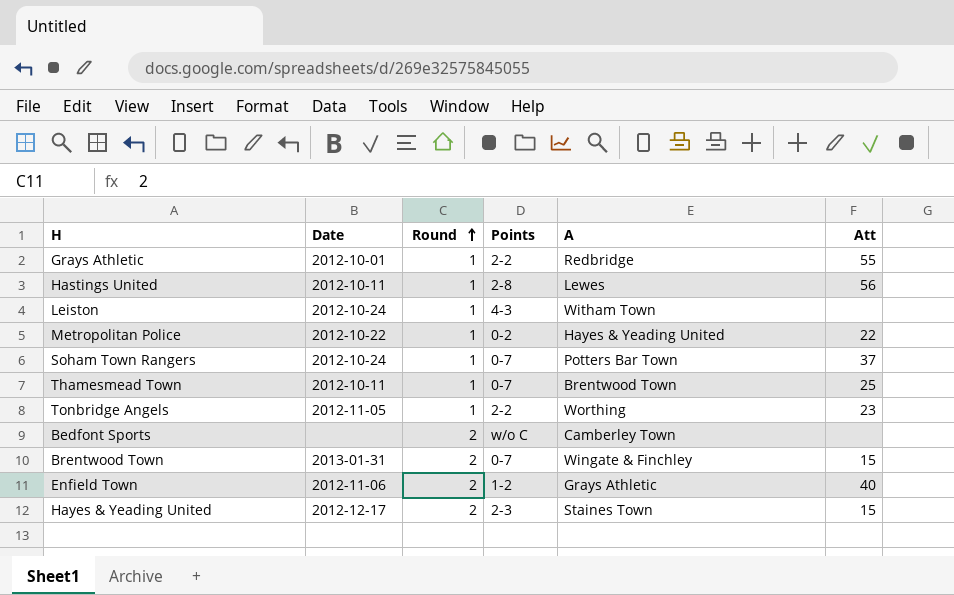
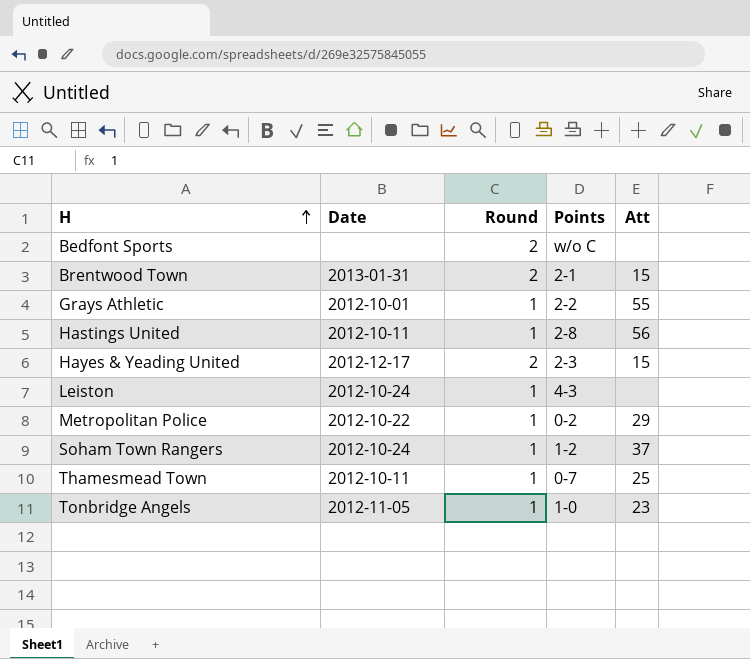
row order: Round ascending -> H ascending
column A | position: 5 -> none
row Enfield Town: 2012-11-06 | 2 | 1-2 | Grays Athletic | 40 -> none
Brentwood Town | Points: 0-7 -> 2-1
Metropolitan Police | Att: 22 -> 29
Soham Town Rangers | Points: 0-7 -> 1-2
Tonbridge Angels | Points: 2-2 -> 1-0

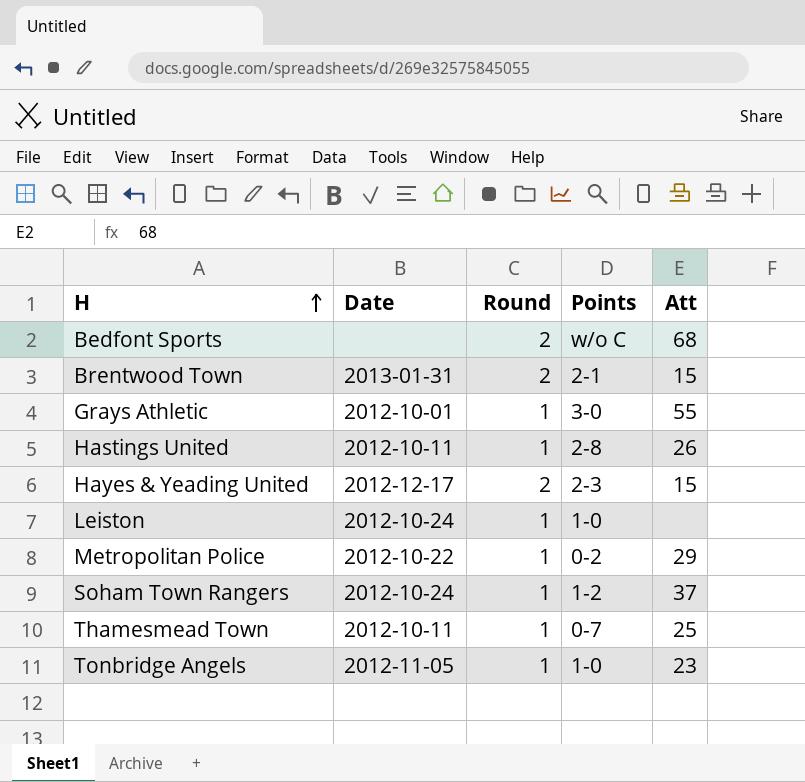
Bedfont Sports | Att: none -> 68
Grays Athletic | Points: 2-2 -> 3-0
Hastings United | Att: 56 -> 26
Leiston | Points: 4-3 -> 1-0

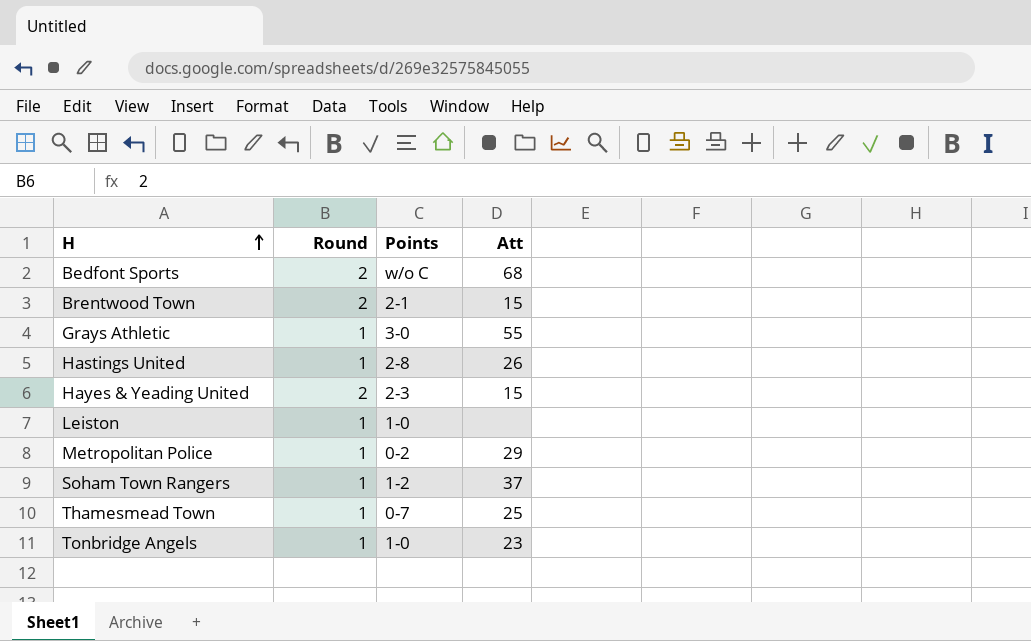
column Date | position: 2 -> none

